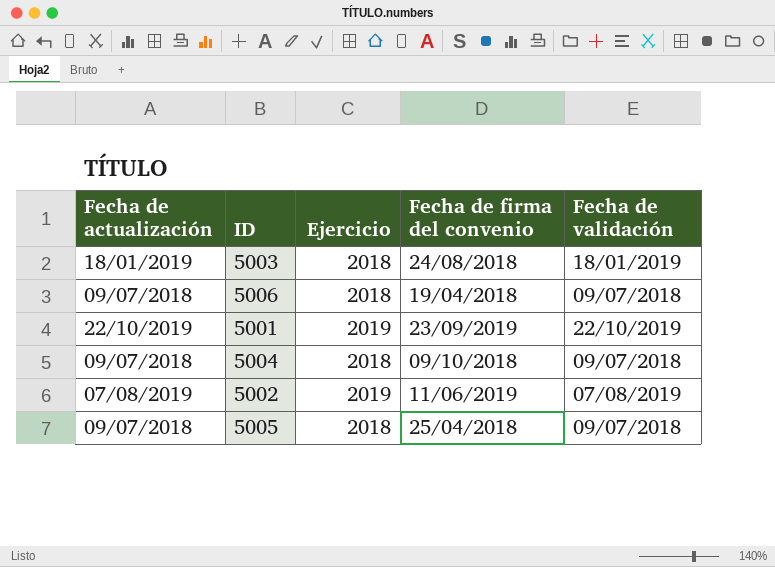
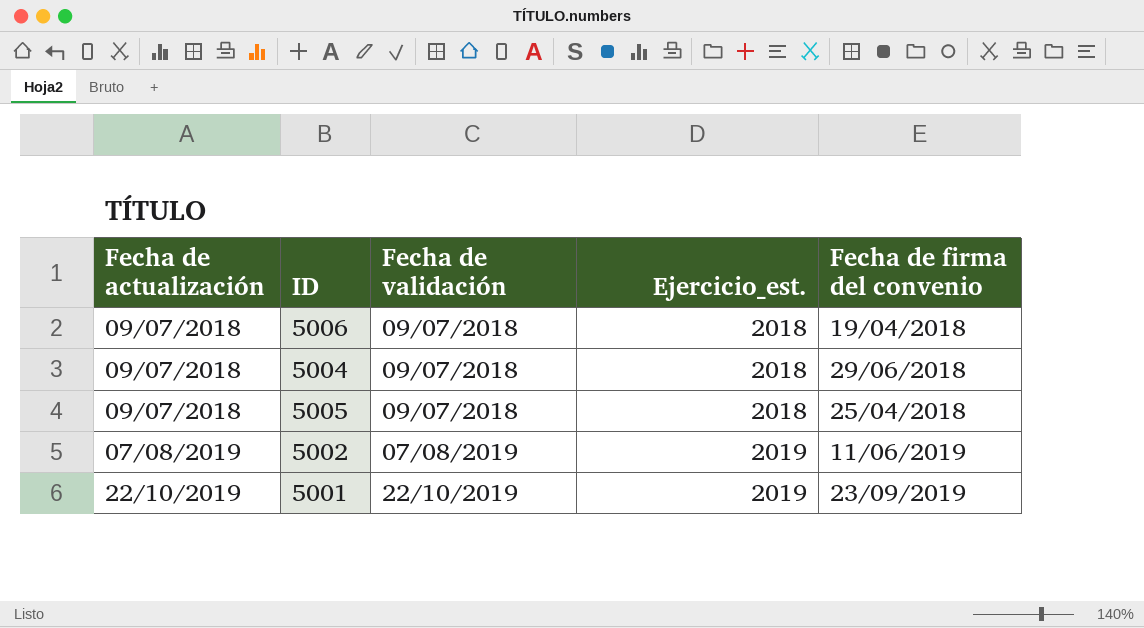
row order: none -> Fecha de actualización ascending
column Fecha de validación | position: 5 -> 3
column name: Ejercicio -> Ejercicio_est.
row 5003: 18/01/2019 | 2018 | 24/08/2018 | 18/01/2019 -> none
5004 | Fecha de firma del convenio: 09/10/2018 -> 29/06/2018

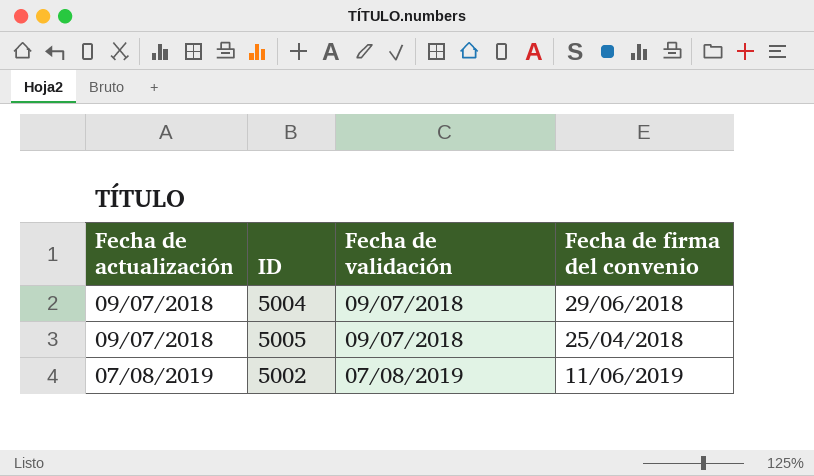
column Ejercicio_est. | position: 4 -> none
row 5006: 09/07/2018 | 09/07/2018 | 2018 | 19/04/2018 -> none
row 5001: 22/10/2019 | 22/10/2019 | 2019 | 23/09/2019 -> none

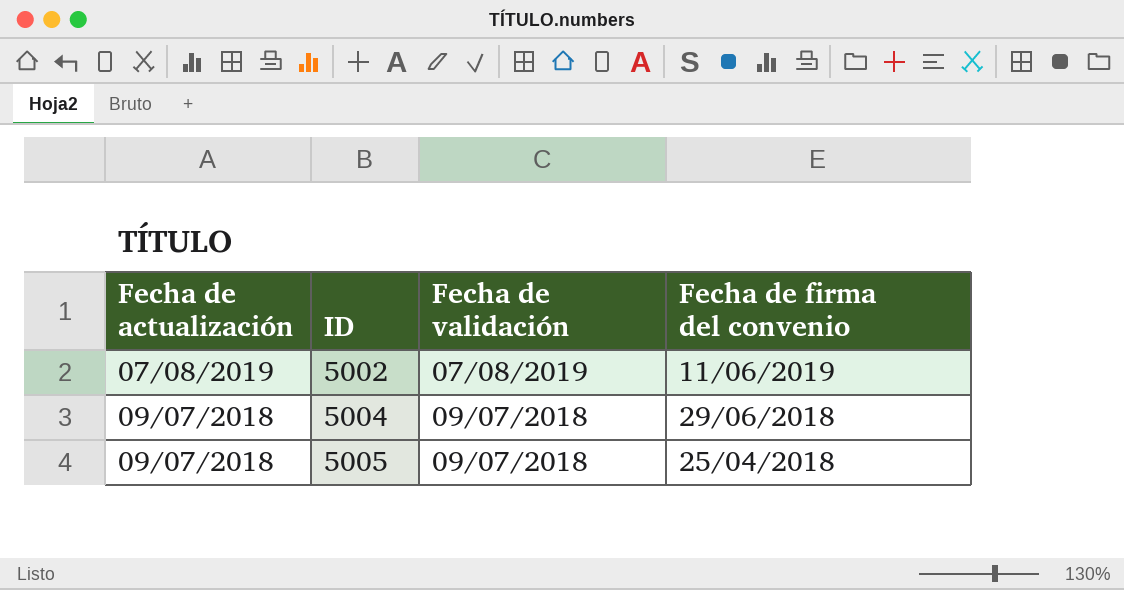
row order: Fecha de actualización ascending -> Fecha de actualización descending

